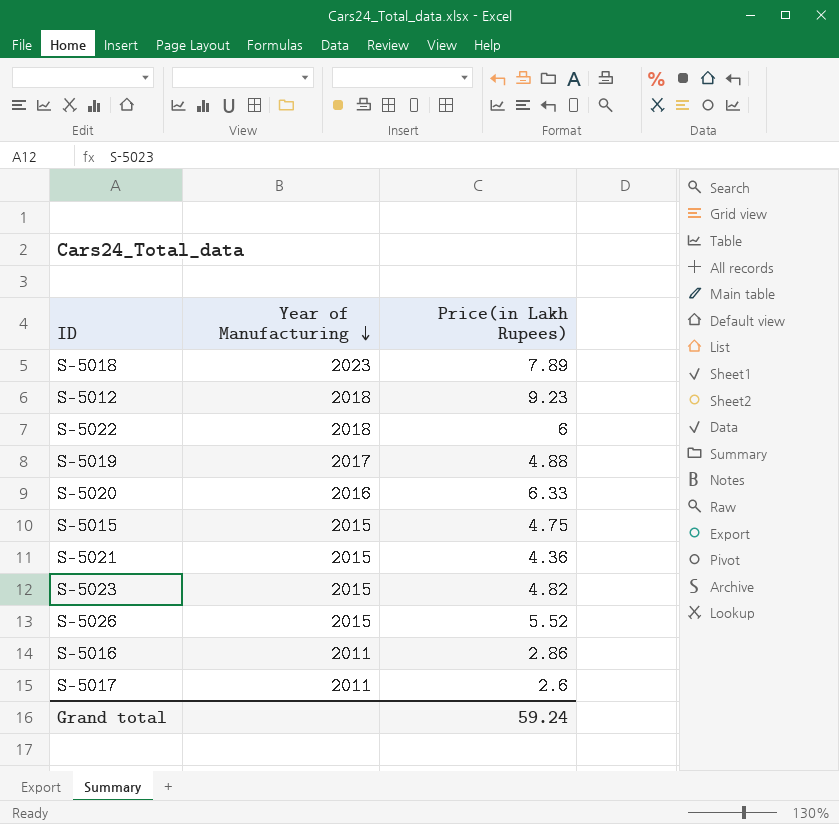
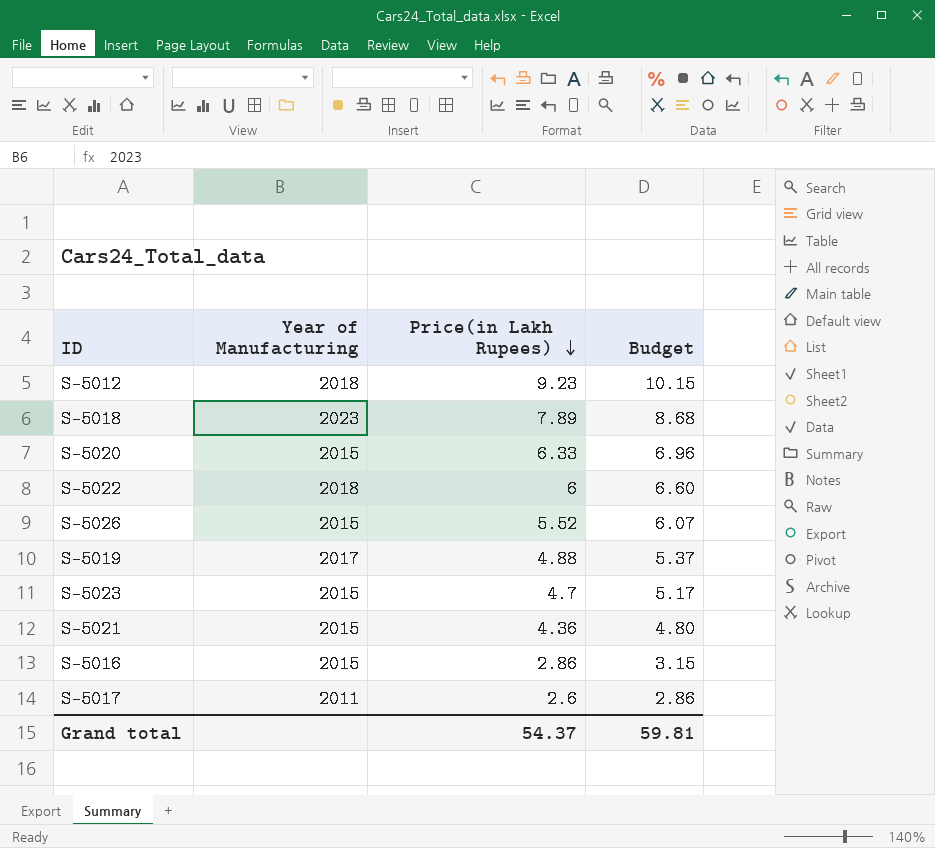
row order: Year of Manufacturing descending -> Price(in Lakh Rupees) descending
column Budget | formula: none -> [Price(in Lakh Rupees)] * 1.1
row S-5015: 2015 | 4.75 -> none
S-5020 | Year of Manufacturing: 2016 -> 2015
S-5023 | Price(in Lakh Rupees): 4.82 -> 4.7
S-5016 | Year of Manufacturing: 2011 -> 2015
Grand total | Price(in Lakh Rupees): 59.24 -> 54.37

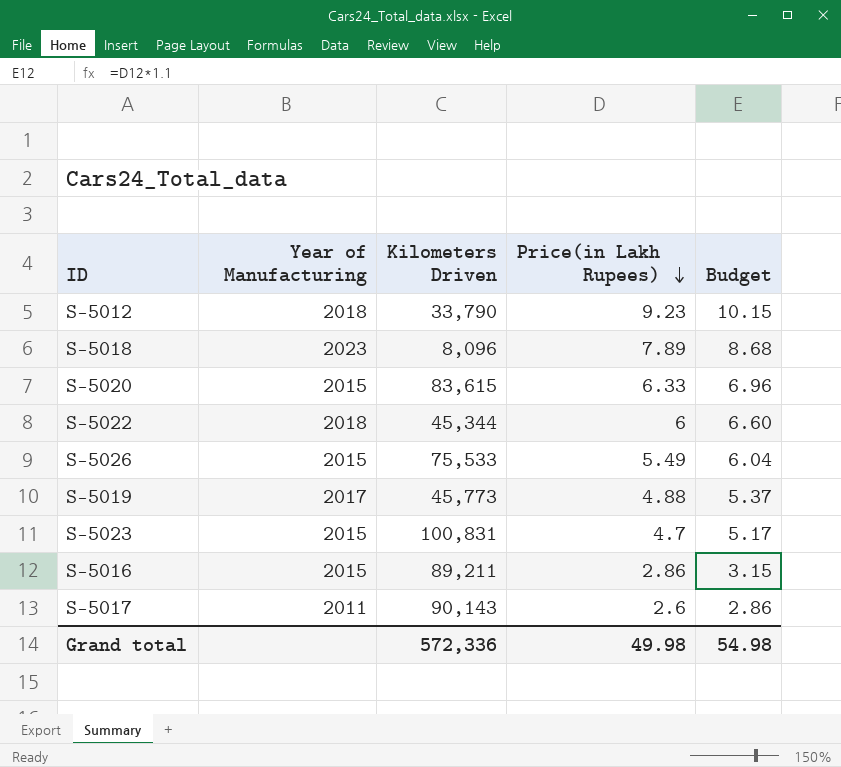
column Kilometers Driven | position: none -> 3
row S-5021: 2015 | 4.36 | 4.80 -> none
S-5026 | Price(in Lakh Rupees): 5.52 -> 5.49
S-5026 | Budget: 6.07 -> 6.04
Grand total | Price(in Lakh Rupees): 54.37 -> 49.98
Grand total | Budget: 59.81 -> 54.98

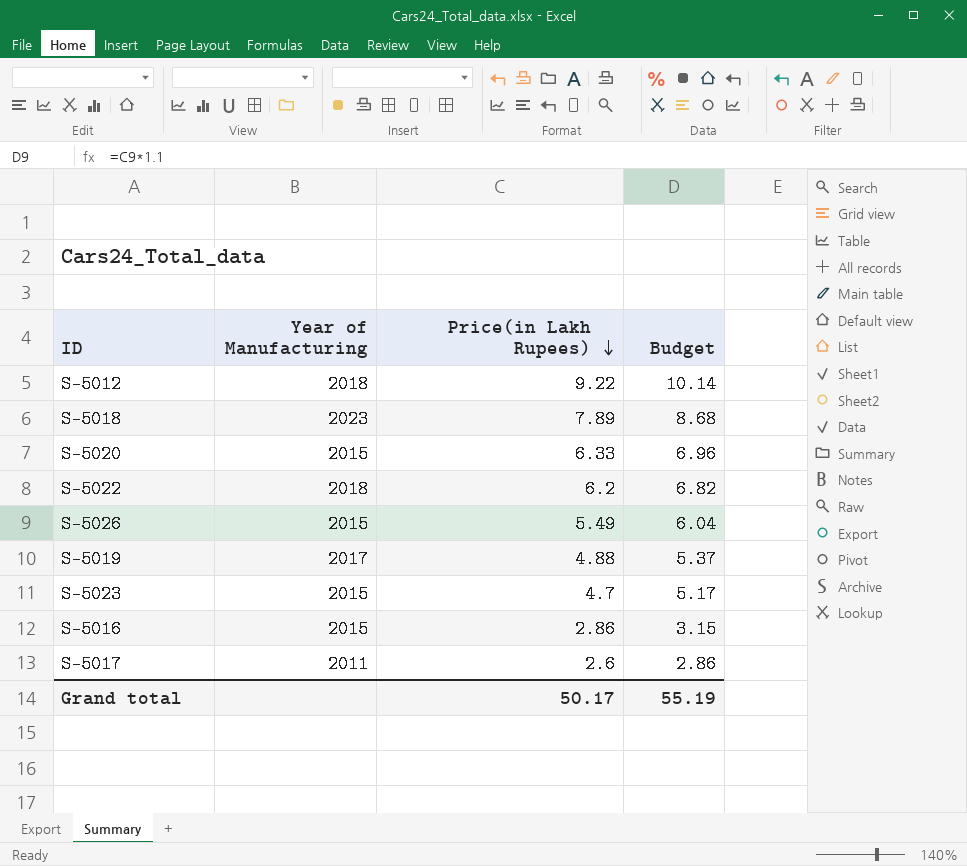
column Kilometers Driven | position: 3 -> none
S-5012 | Price(in Lakh Rupees): 9.23 -> 9.22
S-5012 | Budget: 10.15 -> 10.14
S-5022 | Price(in Lakh Rupees): 6 -> 6.2
S-5022 | Budget: 6.60 -> 6.82
Grand total | Price(in Lakh Rupees): 49.98 -> 50.17
Grand total | Budget: 54.98 -> 55.19

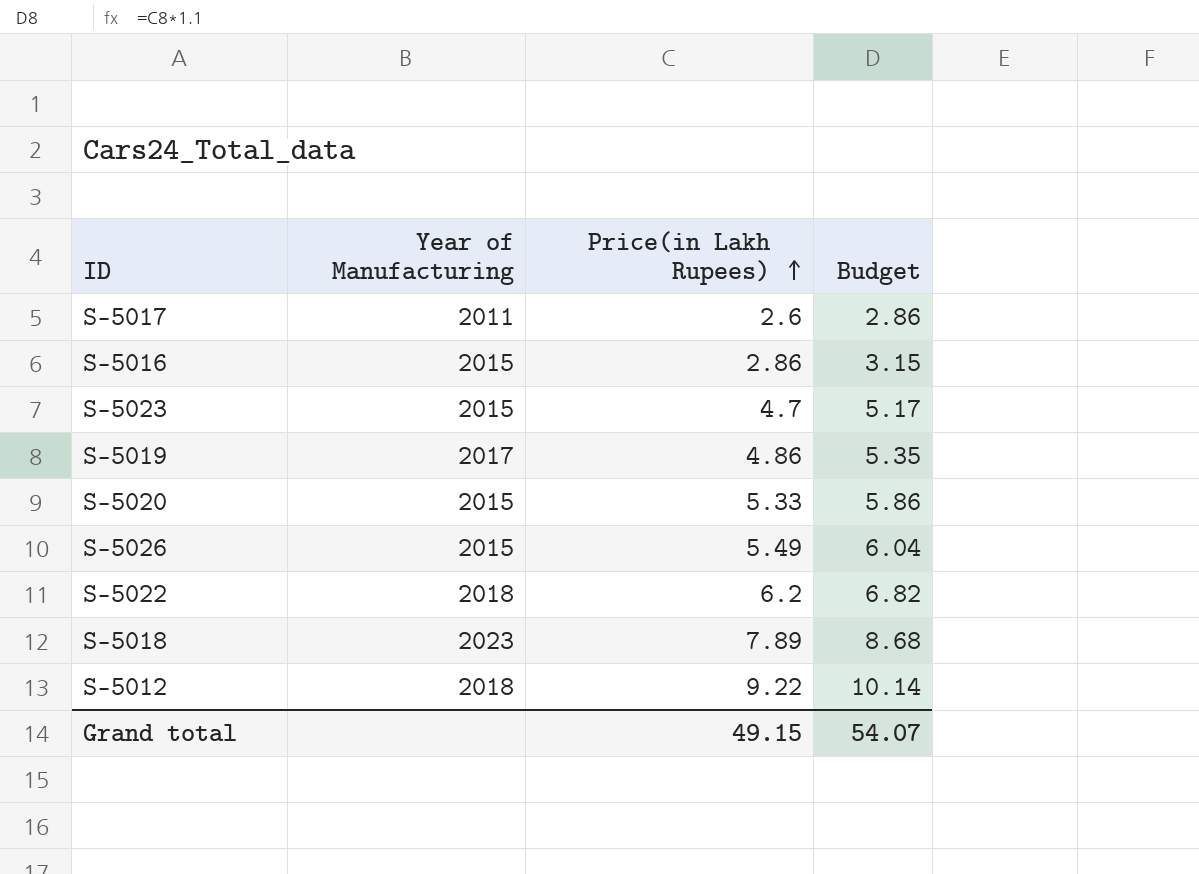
row order: Price(in Lakh Rupees) descending -> Price(in Lakh Rupees) ascending
S-5019 | Price(in Lakh Rupees): 4.88 -> 4.86
S-5019 | Budget: 5.37 -> 5.35
S-5020 | Price(in Lakh Rupees): 6.33 -> 5.33
S-5020 | Budget: 6.96 -> 5.86
Grand total | Price(in Lakh Rupees): 50.17 -> 49.15
Grand total | Budget: 55.19 -> 54.07

